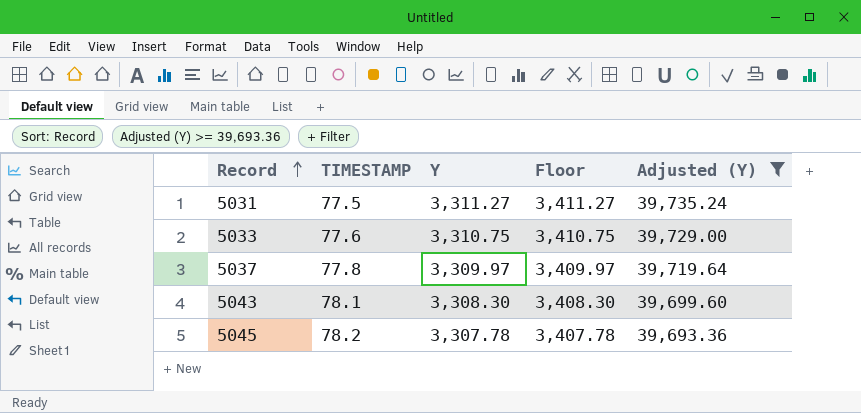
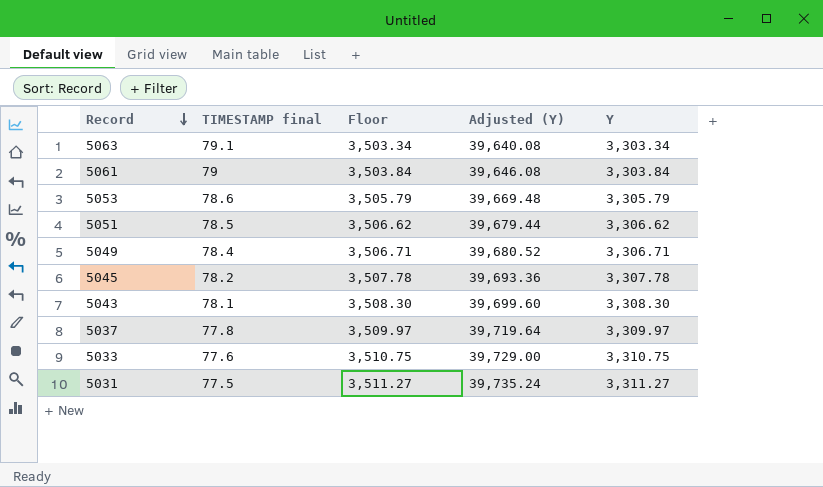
filter: Adjusted (Y) >= 39,693.36 -> none
row order: Record ascending -> Record descending
column name: TIMESTAMP -> TIMESTAMP final
column Floor | formula: [Y] + 100 -> [Y] + 200
column Y | position: 3 -> 5

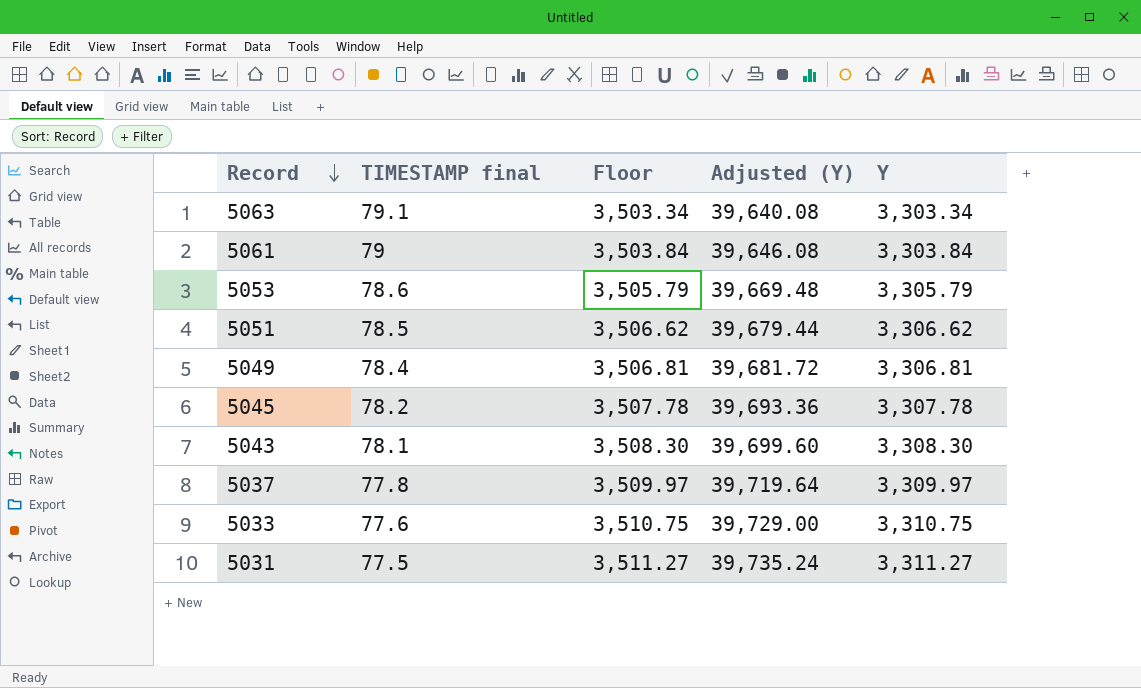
5049 | Floor: 3,506.71 -> 3,506.81
5049 | Adjusted (Y): 39,680.52 -> 39,681.72
5049 | Y: 3,306.71 -> 3,306.81

